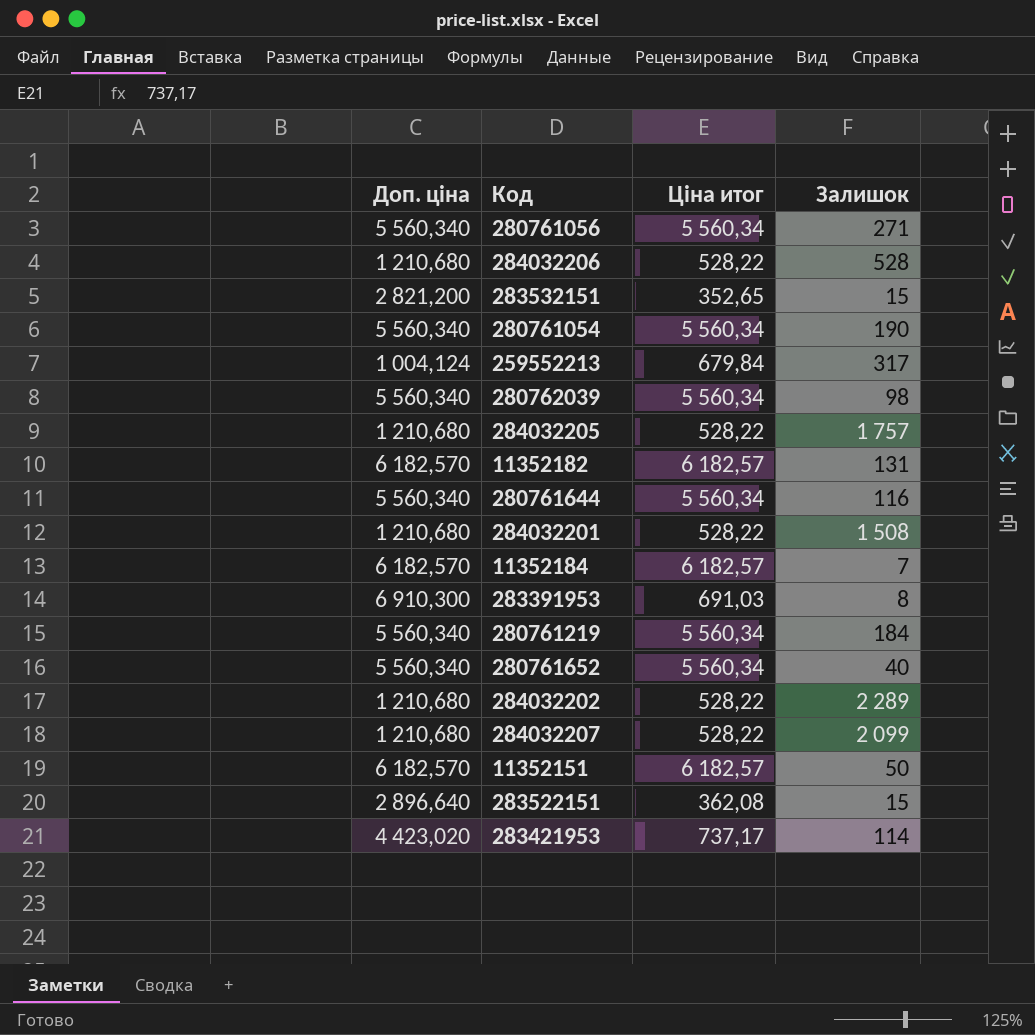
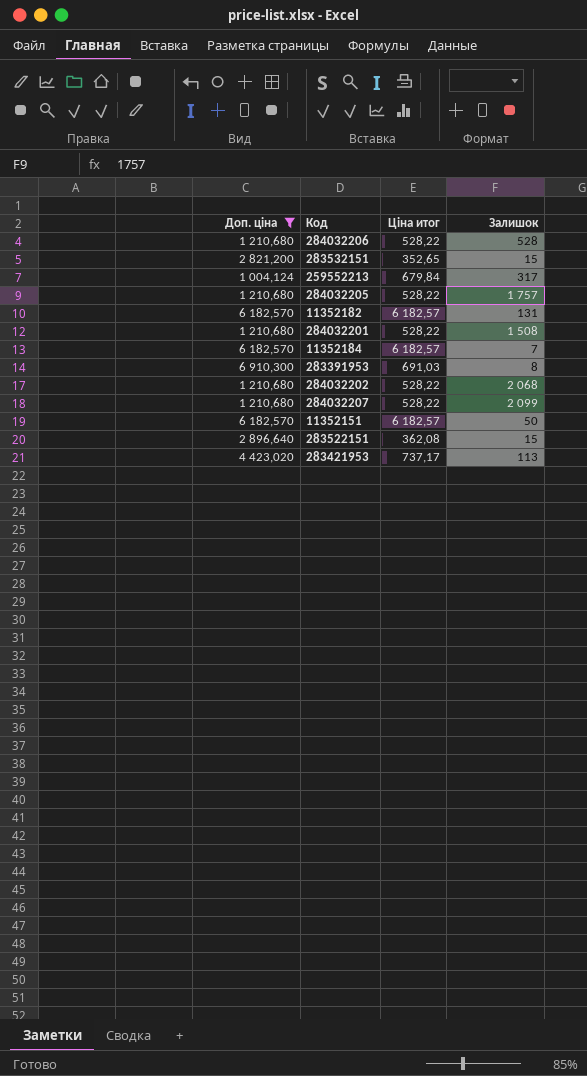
filter: none -> Доп. ціна != 5 560,340
284032202 | Залишок: 2 289 -> 2 068
283421953 | Залишок: 114 -> 113

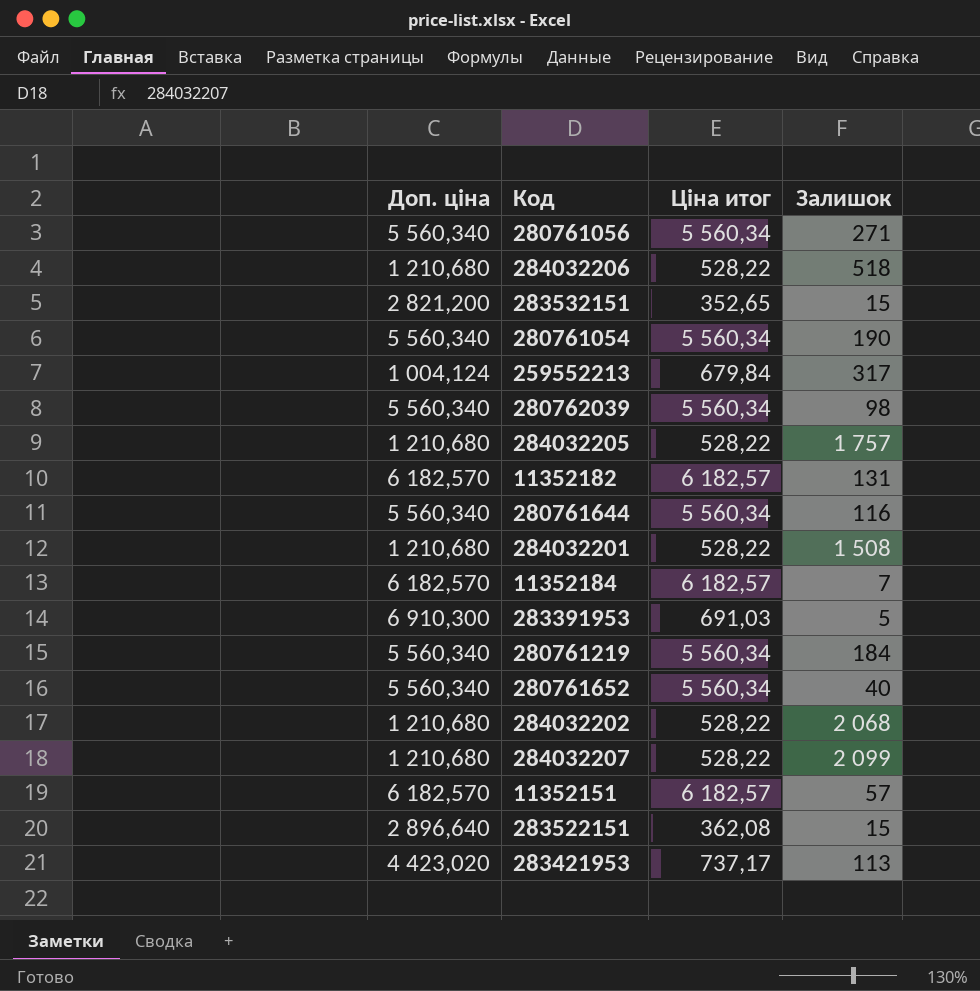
filter: Доп. ціна != 5 560,340 -> none
284032206 | Залишок: 528 -> 518
283391953 | Залишок: 8 -> 5
11352151 | Залишок: 50 -> 57

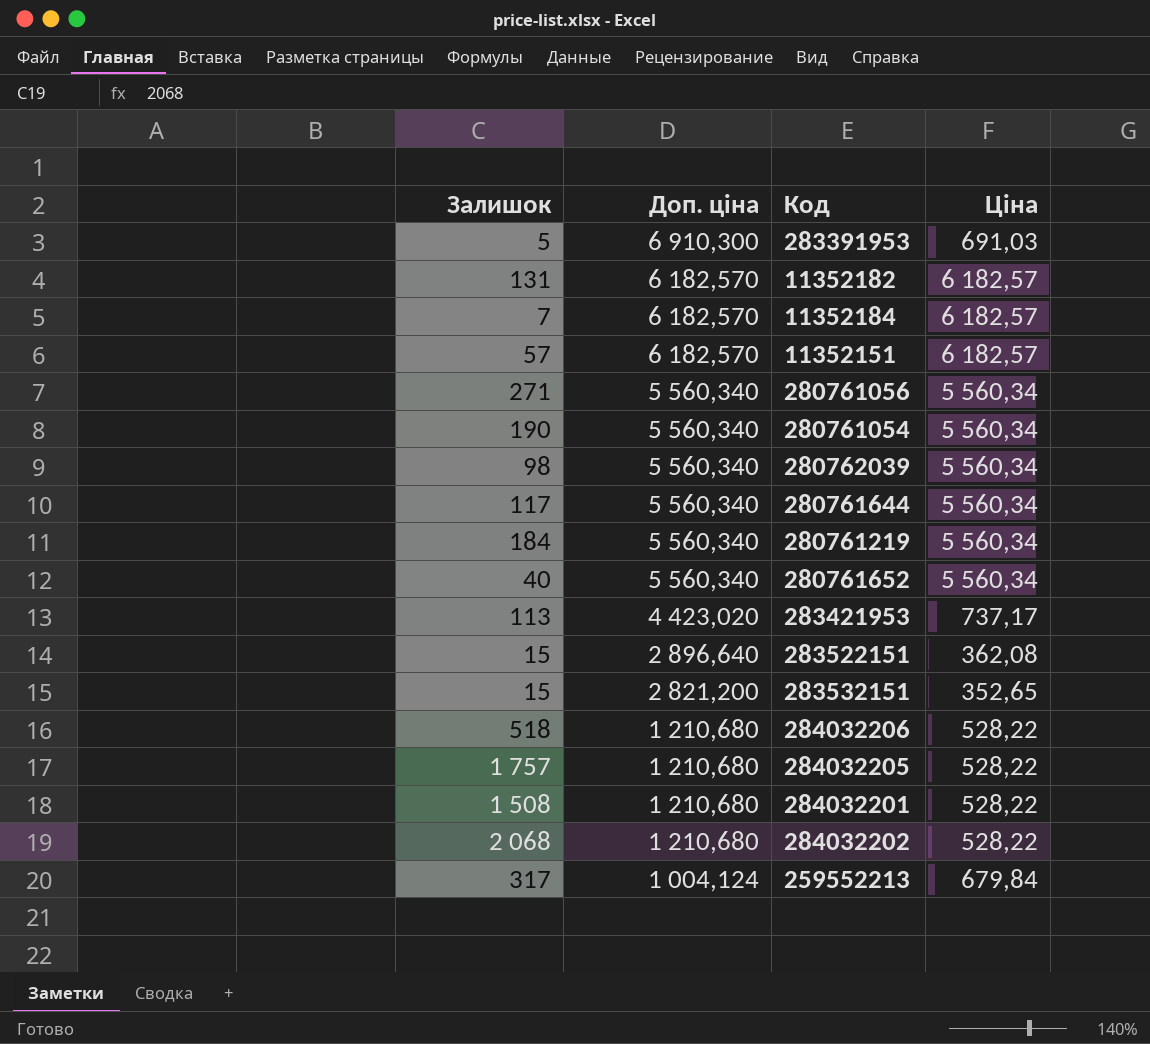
row order: none -> Доп. ціна descending
column Залишок | position: 4 -> 1
column name: Ціна итог -> Ціна
row 284032207: 1 210,680 | 528,22 | 2 099 -> none
280761644 | Залишок: 116 -> 117

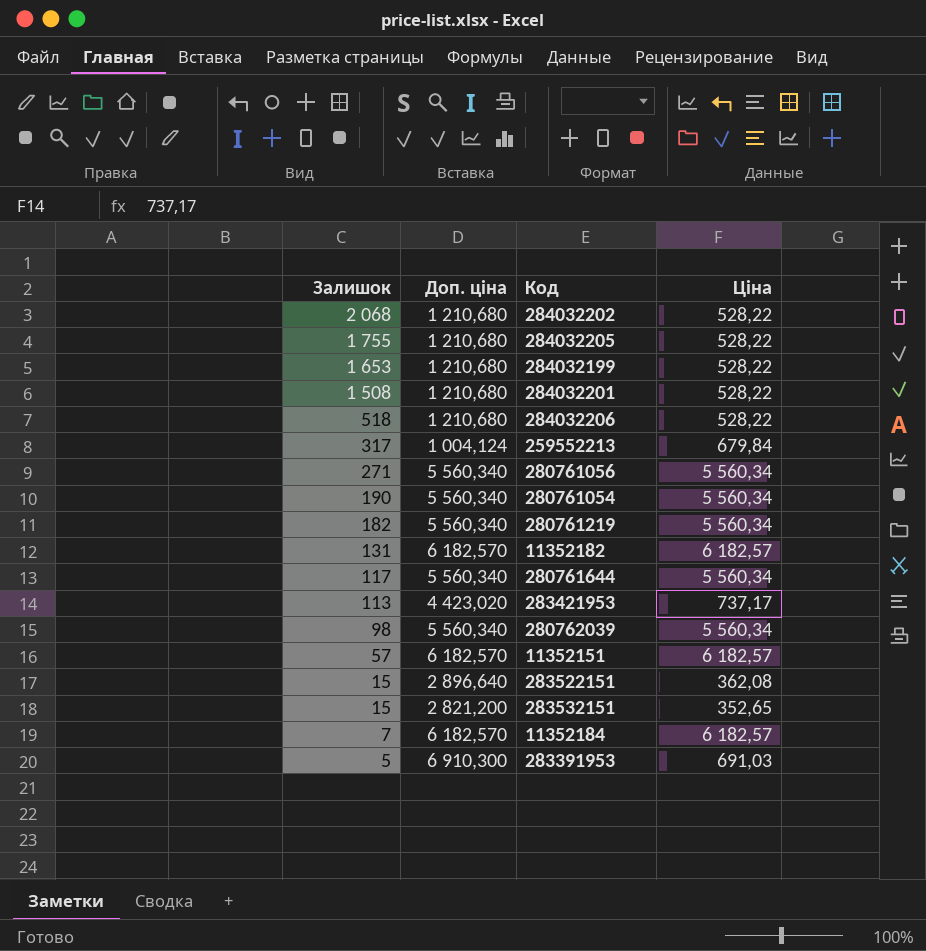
row order: Доп. ціна descending -> Залишок descending
row 280761652: 40 | 5 560,340 | 5 560,34 -> none
284032205 | Залишок: 1 757 -> 1 755
row 284032199: none -> 1 653 | 1 210,680 | 528,22
280761219 | Залишок: 184 -> 182

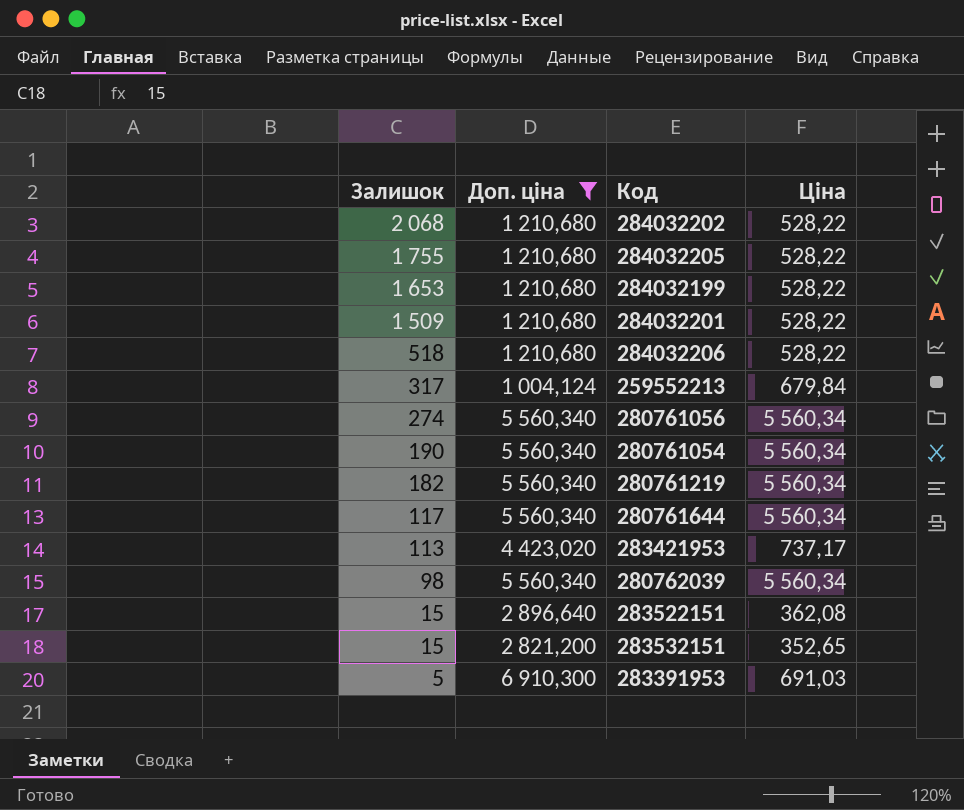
filter: none -> Доп. ціна != 6 182,570
284032201 | Залишок: 1 508 -> 1 509
280761056 | Залишок: 271 -> 274

